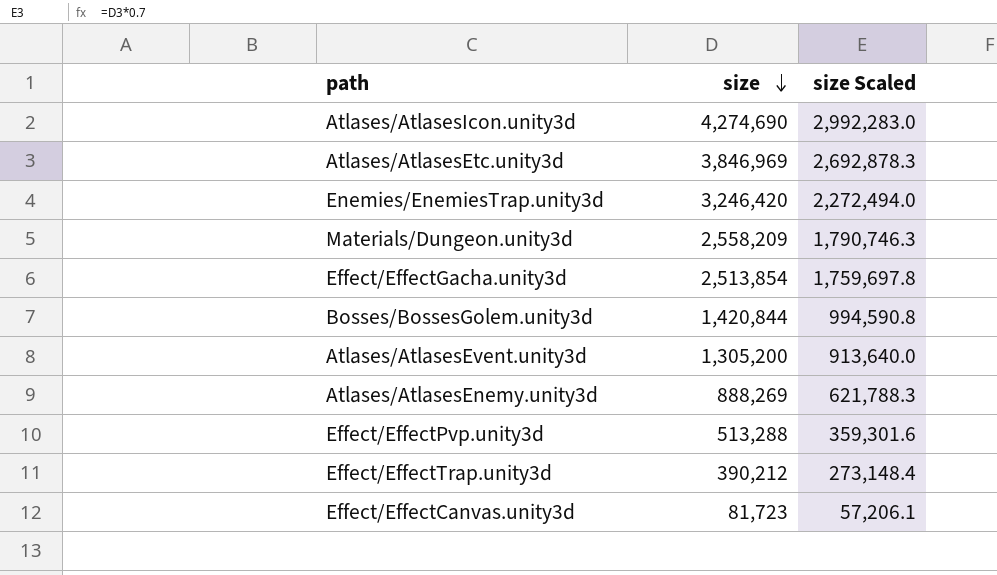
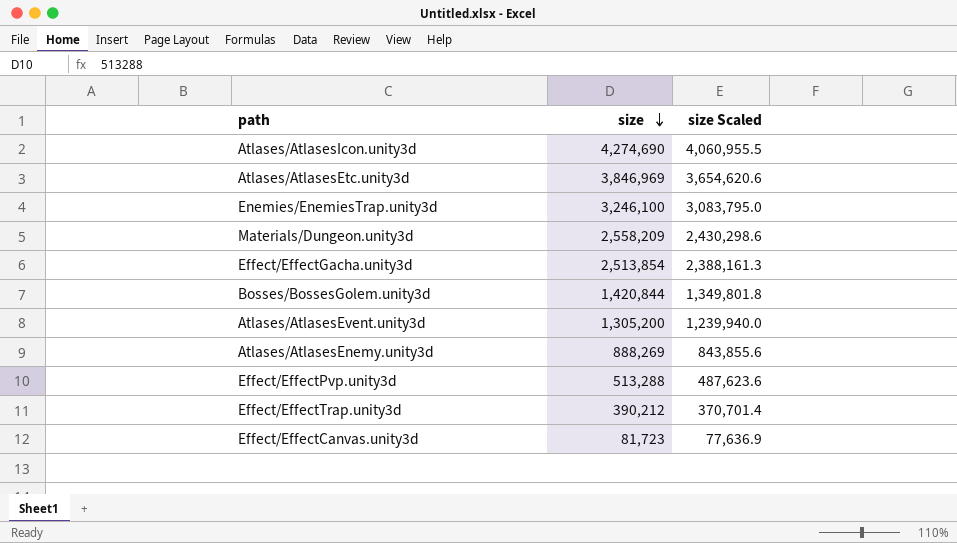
column size Scaled | formula: [size] * 0.7 -> [size] * 0.95
Enemies/EnemiesTrap.unity3d | size: 3,246,420 -> 3,246,100

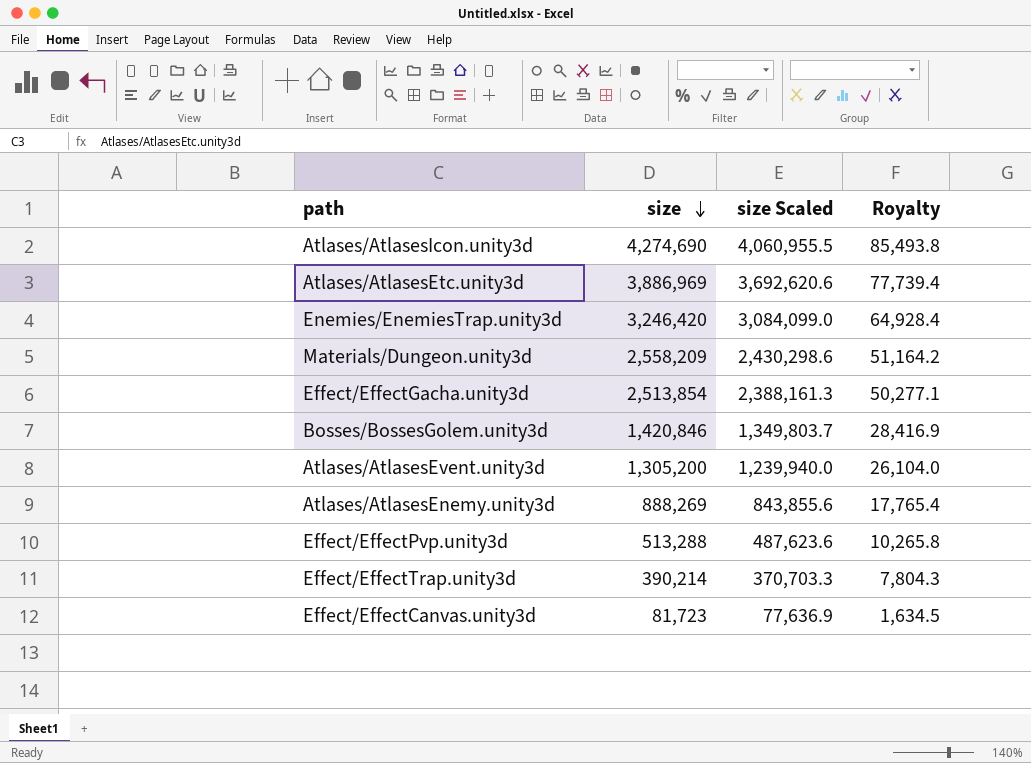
column Royalty | formula: none -> [size] * 0.02
Atlases/AtlasesEtc.unity3d | size: 3,846,969 -> 3,886,969
Atlases/AtlasesEtc.unity3d | size Scaled: 3,654,620.6 -> 3,692,620.6
Enemies/EnemiesTrap.unity3d | size: 3,246,100 -> 3,246,420
Enemies/EnemiesTrap.unity3d | size Scaled: 3,083,795.0 -> 3,084,099.0
Bosses/BossesGolem.unity3d | size: 1,420,844 -> 1,420,846
Bosses/BossesGolem.unity3d | size Scaled: 1,349,801.8 -> 1,349,803.7
Effect/EffectTrap.unity3d | size: 390,212 -> 390,214
Effect/EffectTrap.unity3d | size Scaled: 370,701.4 -> 370,703.3

